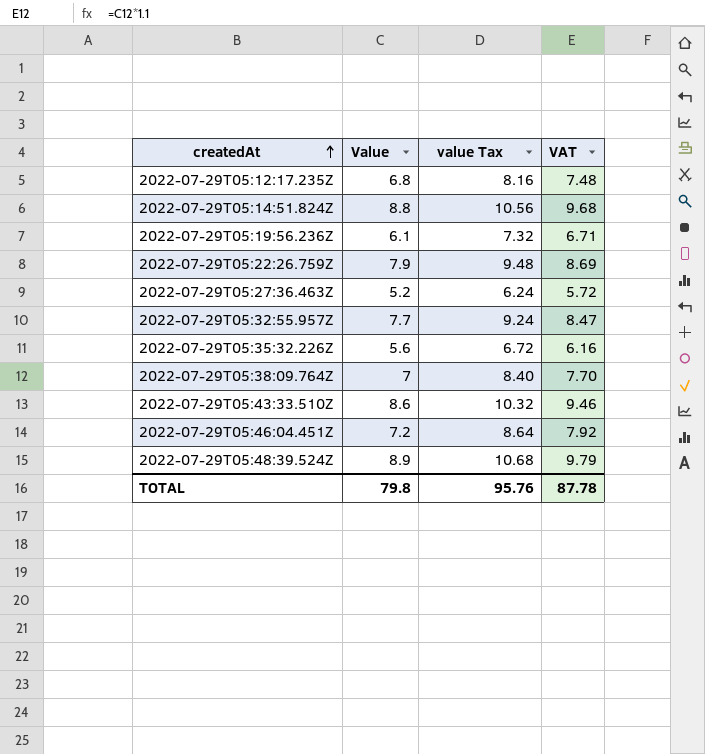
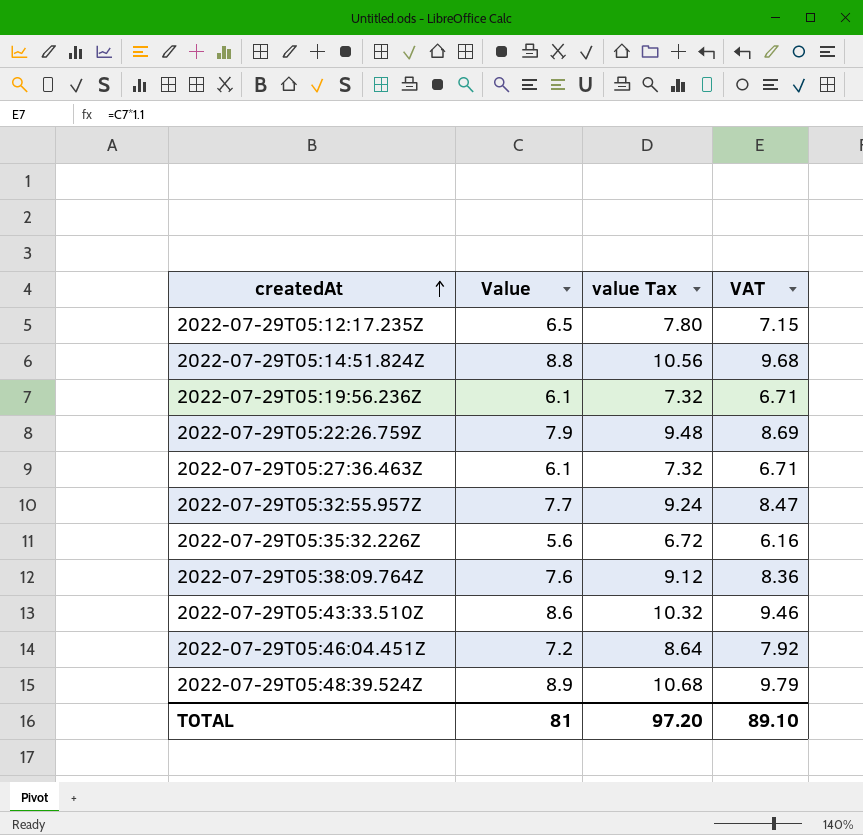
2022-07-29T05:12:17.235Z | Value: 6.8 -> 6.5
2022-07-29T05:12:17.235Z | value Tax: 8.16 -> 7.80
2022-07-29T05:12:17.235Z | VAT: 7.48 -> 7.15
2022-07-29T05:27:36.463Z | Value: 5.2 -> 6.1
2022-07-29T05:27:36.463Z | value Tax: 6.24 -> 7.32
2022-07-29T05:27:36.463Z | VAT: 5.72 -> 6.71
2022-07-29T05:38:09.764Z | Value: 7 -> 7.6
2022-07-29T05:38:09.764Z | value Tax: 8.40 -> 9.12
2022-07-29T05:38:09.764Z | VAT: 7.70 -> 8.36
TOTAL | Value: 79.8 -> 81
TOTAL | value Tax: 95.76 -> 97.20
TOTAL | VAT: 87.78 -> 89.10

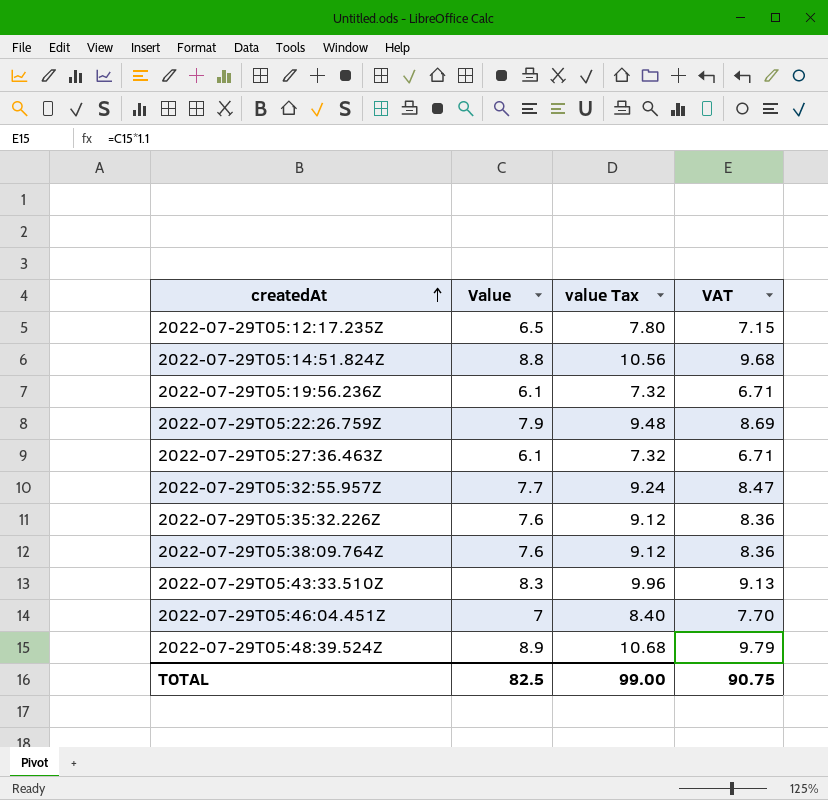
2022-07-29T05:35:32.226Z | Value: 5.6 -> 7.6
2022-07-29T05:35:32.226Z | value Tax: 6.72 -> 9.12
2022-07-29T05:35:32.226Z | VAT: 6.16 -> 8.36
2022-07-29T05:43:33.510Z | Value: 8.6 -> 8.3
2022-07-29T05:43:33.510Z | value Tax: 10.32 -> 9.96
2022-07-29T05:43:33.510Z | VAT: 9.46 -> 9.13
2022-07-29T05:46:04.451Z | Value: 7.2 -> 7
2022-07-29T05:46:04.451Z | value Tax: 8.64 -> 8.40
2022-07-29T05:46:04.451Z | VAT: 7.92 -> 7.70
TOTAL | Value: 81 -> 82.5
TOTAL | value Tax: 97.20 -> 99.00
TOTAL | VAT: 89.10 -> 90.75

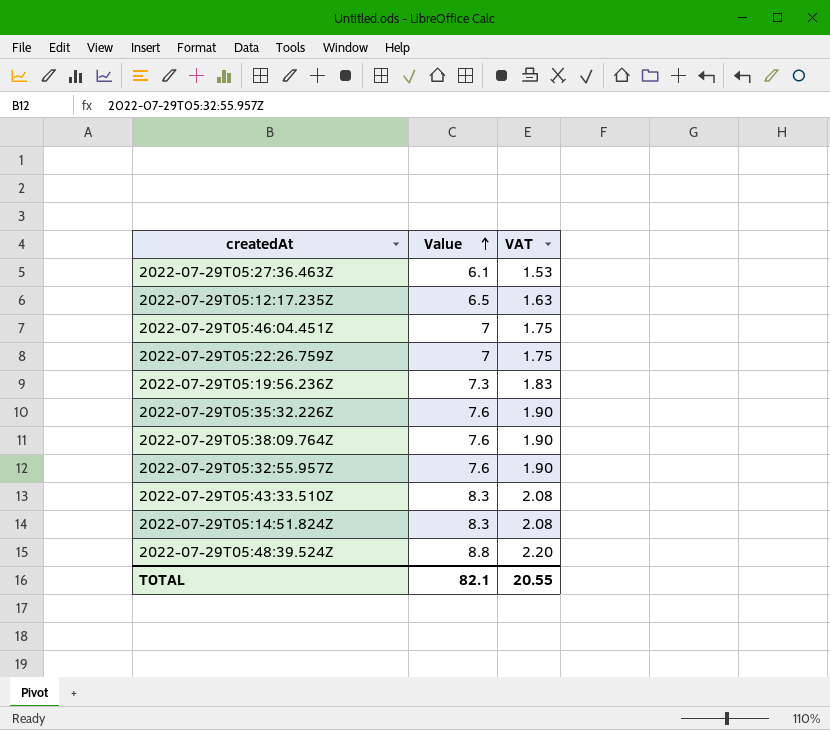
row order: createdAt ascending -> Value ascending
column value Tax | formula: [Value] * 1.2 -> none
column VAT | formula: [Value] * 1.1 -> [Value] * 0.25
2022-07-29T05:22:26.759Z | Value: 7.9 -> 7
2022-07-29T05:19:56.236Z | Value: 6.1 -> 7.3
2022-07-29T05:32:55.957Z | Value: 7.7 -> 7.6
2022-07-29T05:14:51.824Z | Value: 8.8 -> 8.3
2022-07-29T05:48:39.524Z | Value: 8.9 -> 8.8
TOTAL | Value: 82.5 -> 82.1
TOTAL | VAT: 90.75 -> 20.55

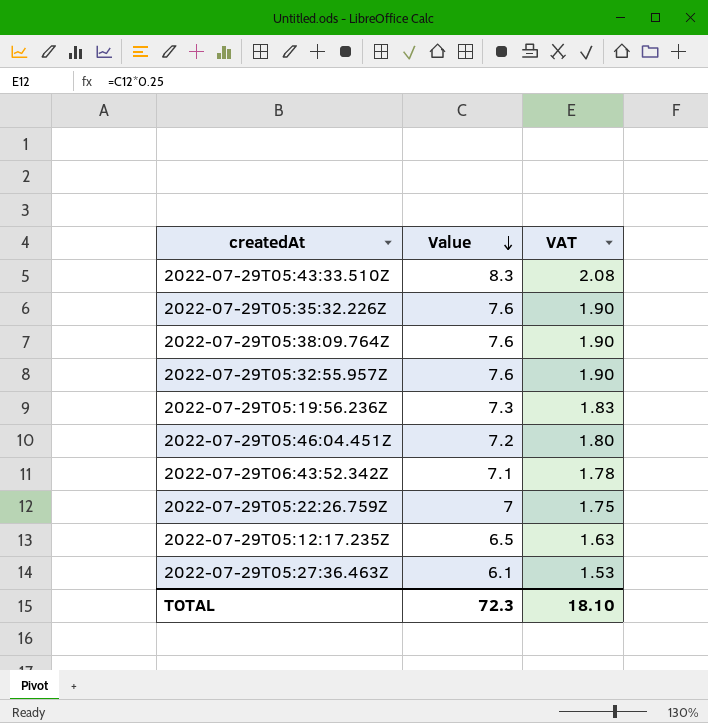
row order: Value ascending -> Value descending
row 2022-07-29T05:14:51.824Z: 8.3 | 2.08 -> none
row 2022-07-29T05:48:39.524Z: 8.8 | 2.20 -> none
2022-07-29T05:46:04.451Z | Value: 7 -> 7.2
2022-07-29T05:46:04.451Z | VAT: 1.75 -> 1.80
row 2022-07-29T06:43:52.342Z: none -> 7.1 | 1.78
TOTAL | Value: 82.1 -> 72.3
TOTAL | VAT: 20.55 -> 18.10

